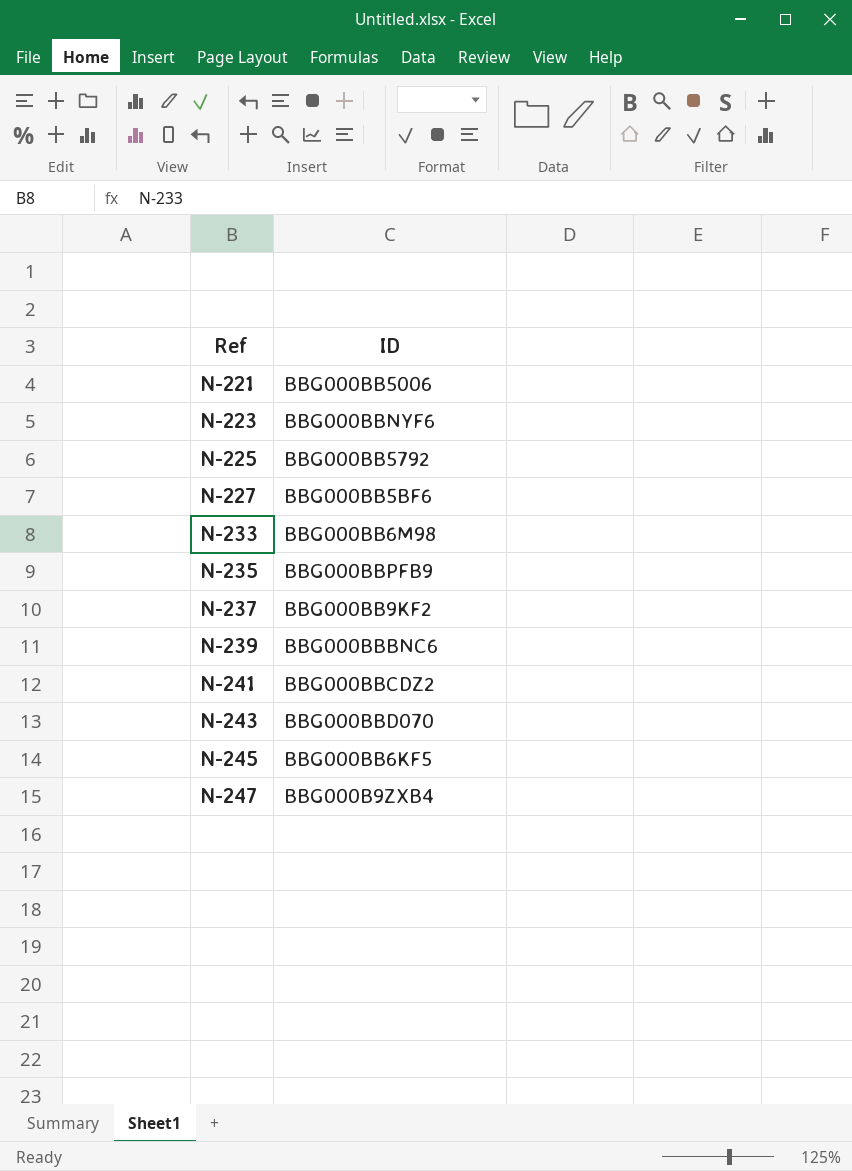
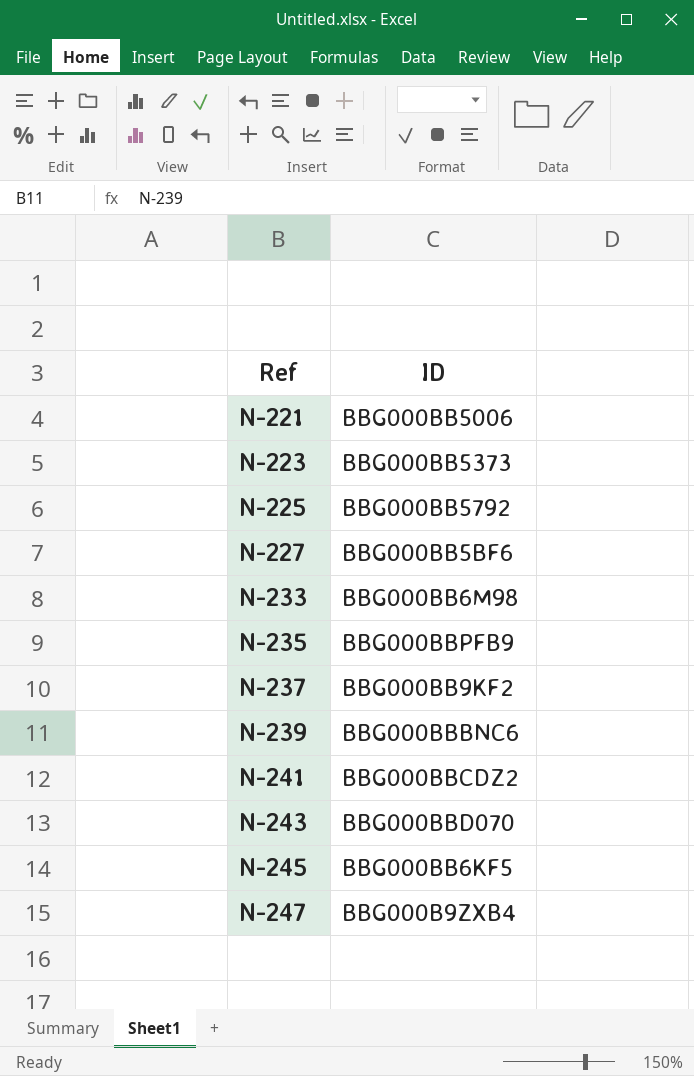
N-223 | ID: BBG000BBNYF6 -> BBG000BB5373

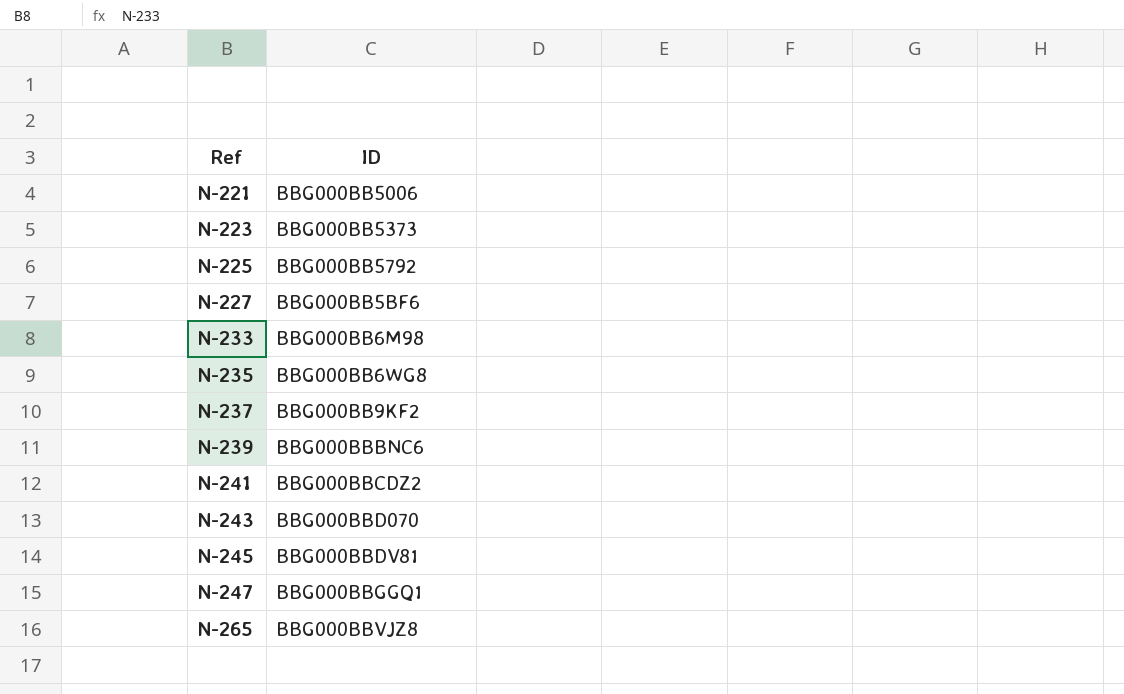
N-235 | ID: BBG000BBPFB9 -> BBG000BB6WG8
N-245 | ID: BBG000BB6KF5 -> BBG000BBDV81
N-247 | ID: BBG000B9ZXB4 -> BBG000BBGGQ1
row N-265: none -> BBG000BBVJZ8

